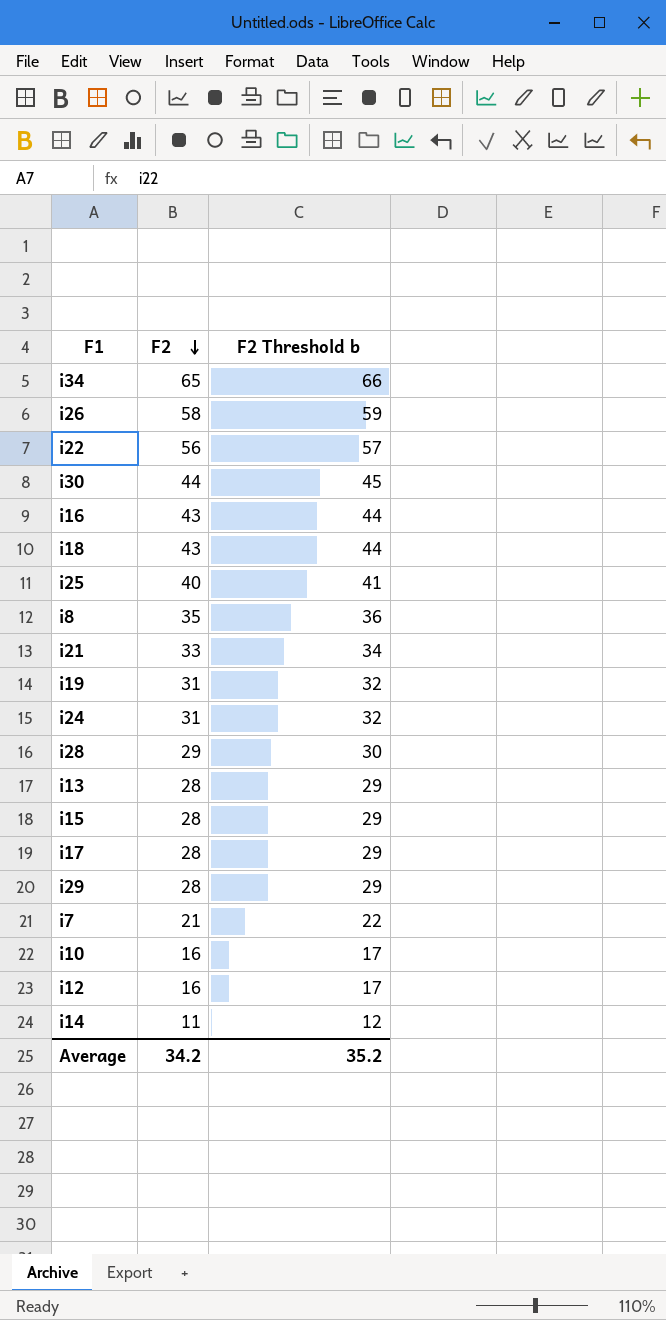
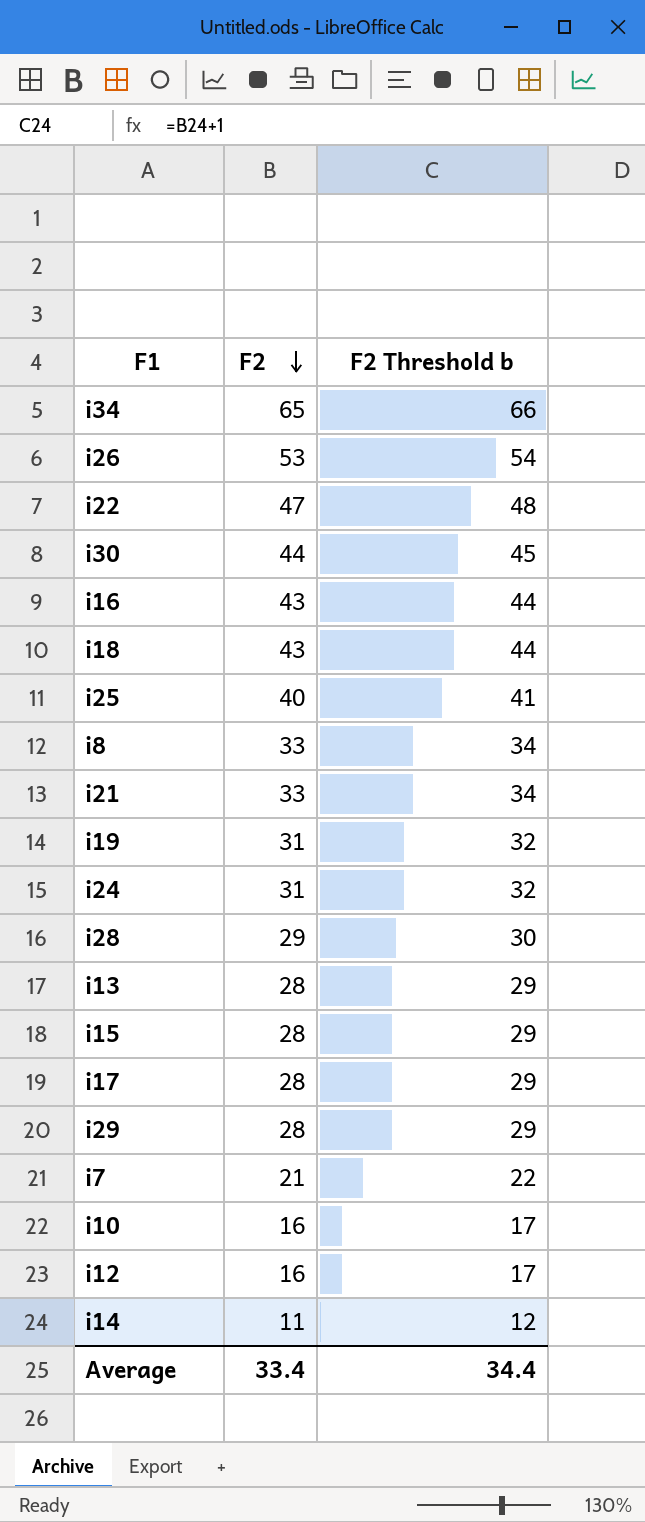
i26 | F2: 58 -> 53
i26 | F2 Threshold b: 59 -> 54
i22 | F2: 56 -> 47
i22 | F2 Threshold b: 57 -> 48
i8 | F2: 35 -> 33
i8 | F2 Threshold b: 36 -> 34
Average | F2: 34.2 -> 33.4
Average | F2 Threshold b: 35.2 -> 34.4

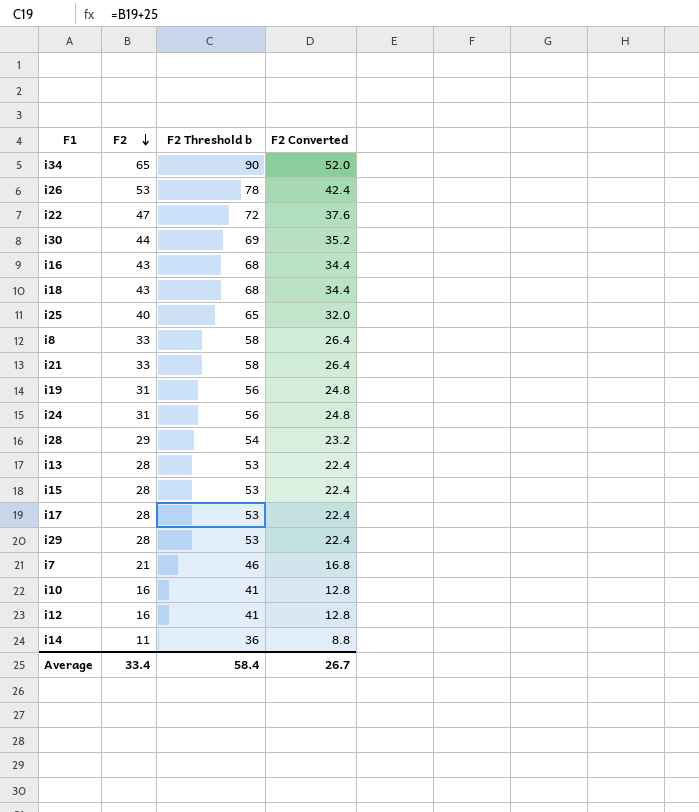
column F2 Threshold b | formula: [F2] + 1 -> [F2] + 25
column F2 Converted | formula: none -> [F2] * 0.8
Average | F2 Threshold b: 34.4 -> 58.4

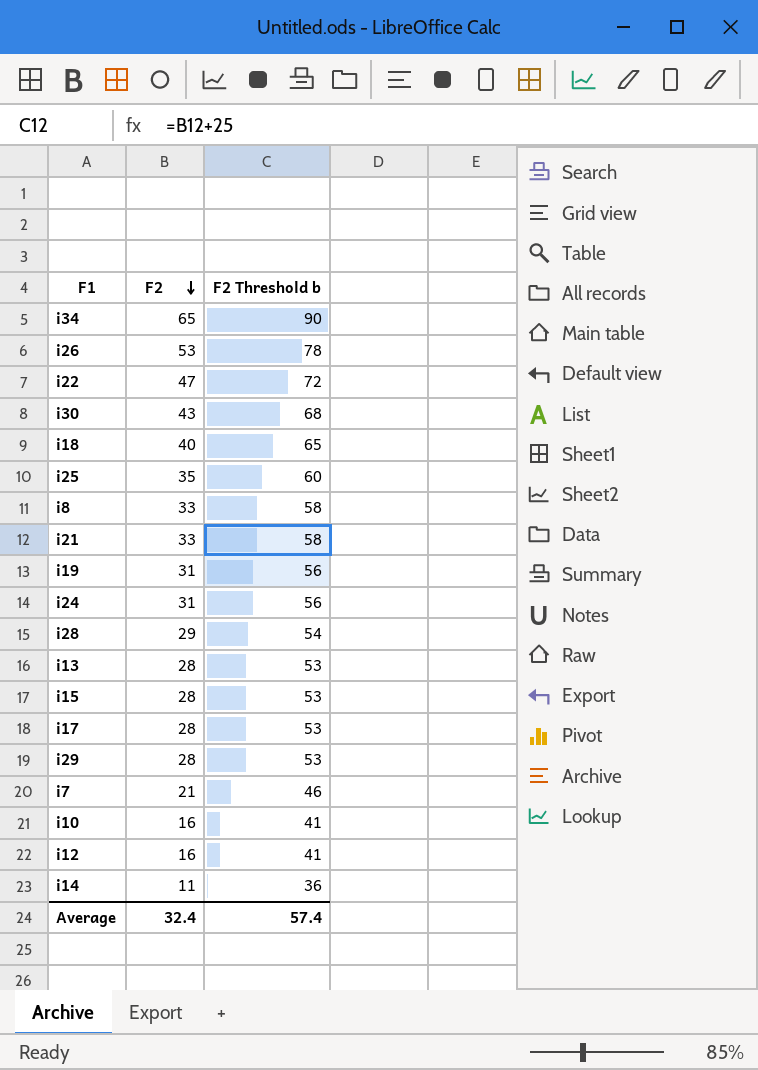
column F2 Converted | formula: [F2] * 0.8 -> none
row i16: 43 | 68 | 34.4 -> none
i30 | F2: 44 -> 43
i30 | F2 Threshold b: 69 -> 68
i18 | F2: 43 -> 40
i18 | F2 Threshold b: 68 -> 65
i25 | F2: 40 -> 35
i25 | F2 Threshold b: 65 -> 60
Average | F2: 33.4 -> 32.4
Average | F2 Threshold b: 58.4 -> 57.4

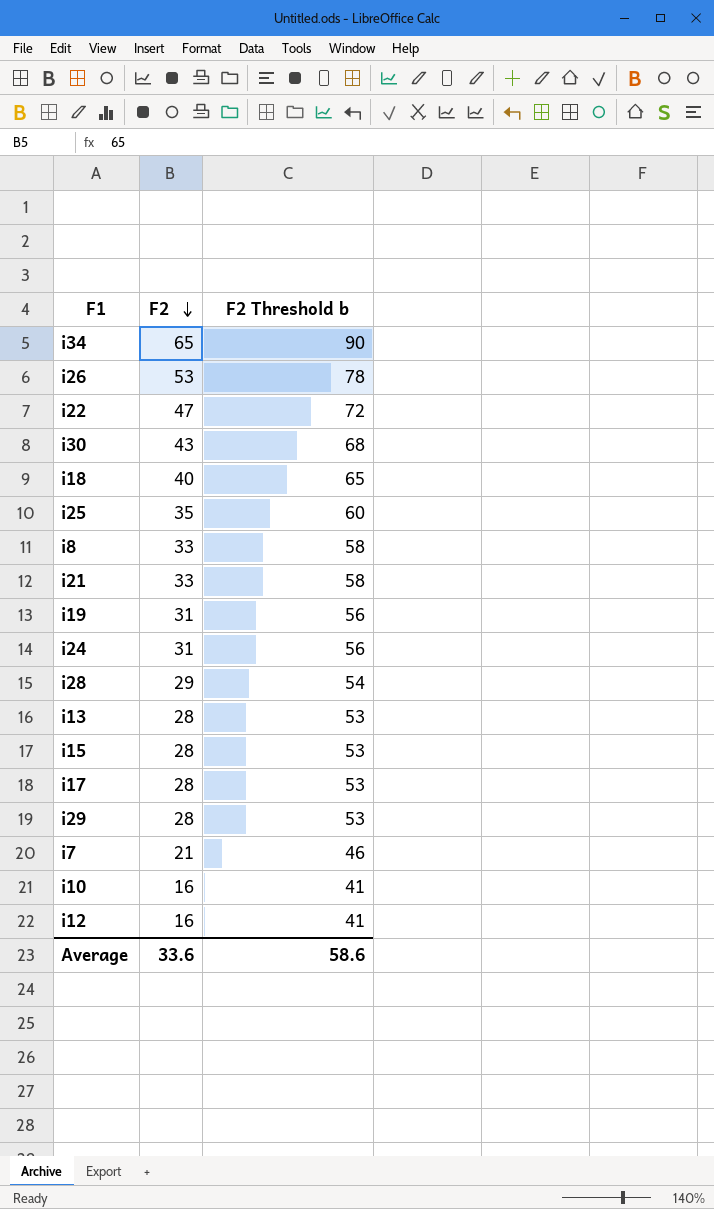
row i14: 11 | 36 -> none
Average | F2: 32.4 -> 33.6
Average | F2 Threshold b: 57.4 -> 58.6

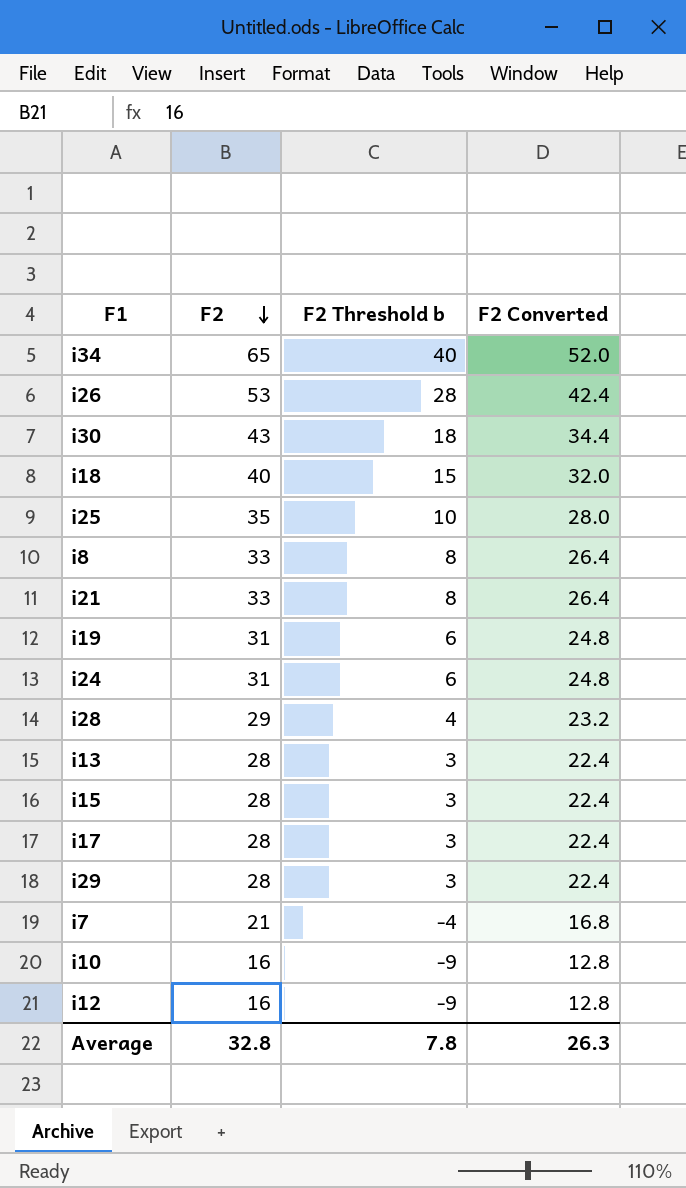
column F2 Threshold b | formula: [F2] + 25 -> [F2] - 25
column F2 Converted | formula: none -> [F2] * 0.8
row i22: 47 | 72 -> none
Average | F2: 33.6 -> 32.8
Average | F2 Threshold b: 58.6 -> 7.8

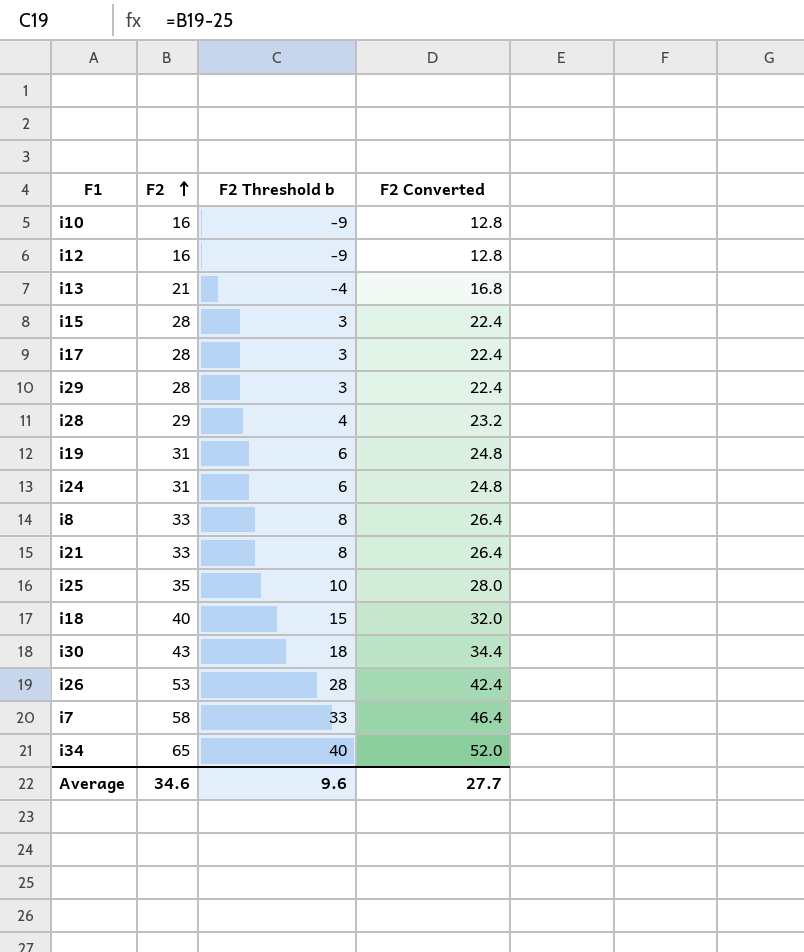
row order: F2 descending -> F2 ascending
i13 | F2: 28 -> 21
i13 | F2 Threshold b: 3 -> -4
i13 | F2 Converted: 22.4 -> 16.8
i7 | F2: 21 -> 58
i7 | F2 Threshold b: -4 -> 33
i7 | F2 Converted: 16.8 -> 46.4
Average | F2: 32.8 -> 34.6
Average | F2 Threshold b: 7.8 -> 9.6
Average | F2 Converted: 26.3 -> 27.7

